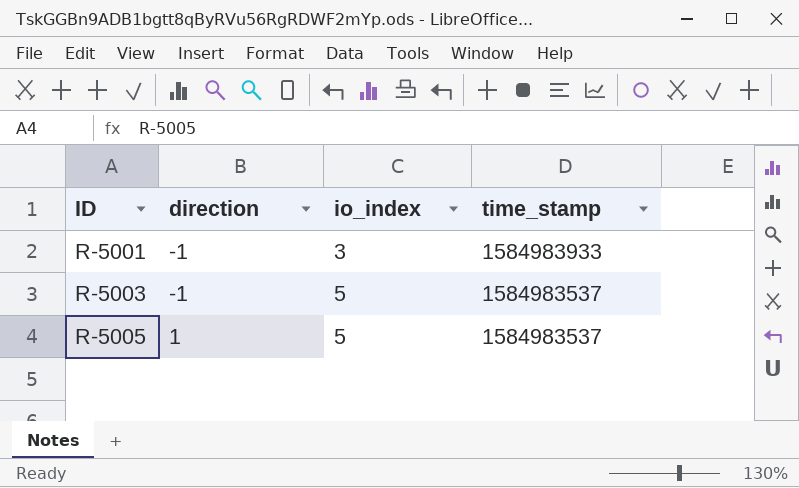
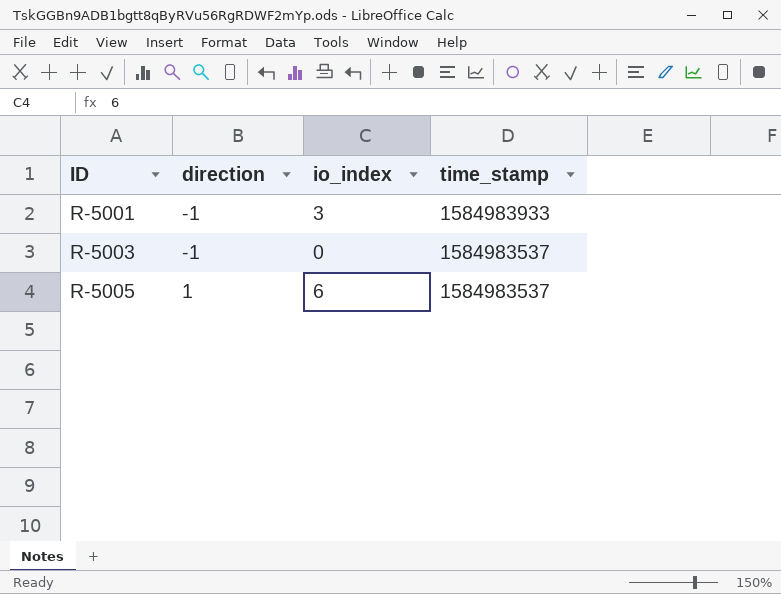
R-5003 | io_index: 5 -> 0
R-5005 | io_index: 5 -> 6

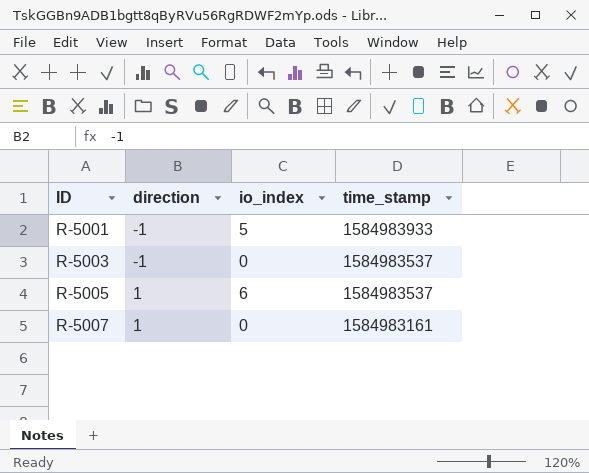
R-5001 | io_index: 3 -> 5
row R-5007: none -> 1 | 0 | 1584983161

